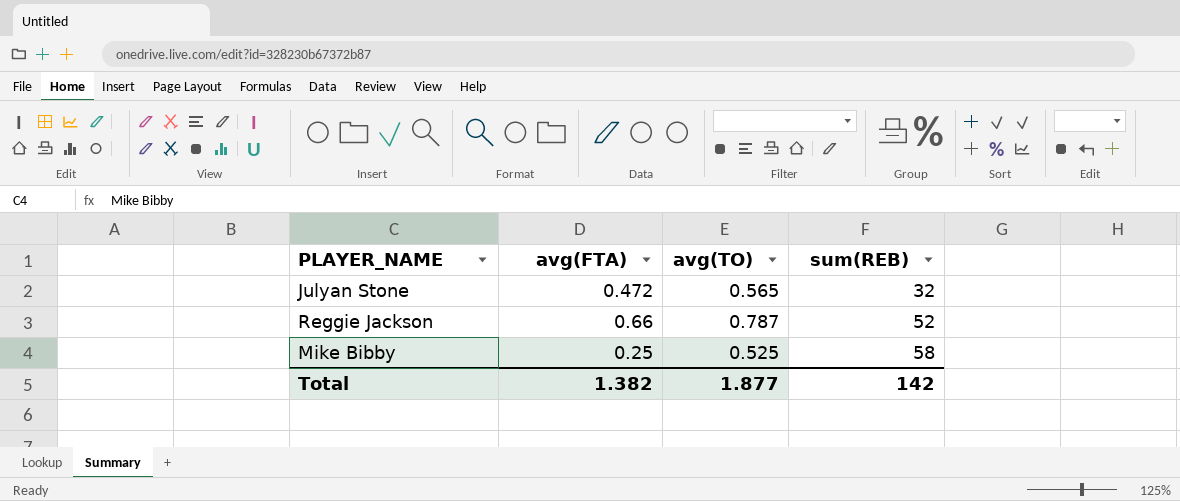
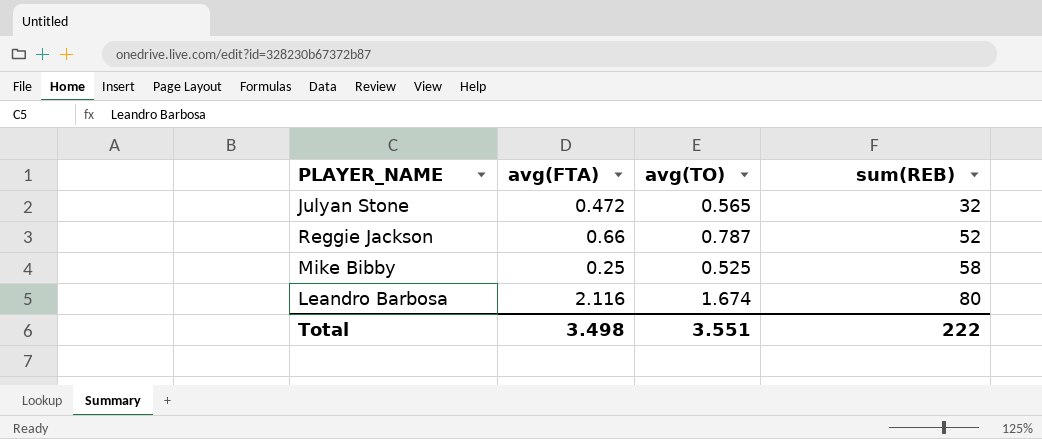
row Leandro Barbosa: none -> 2.116 | 1.674 | 80
Total | avg(FTA): 1.382 -> 3.498
Total | avg(TO): 1.877 -> 3.551
Total | sum(REB): 142 -> 222

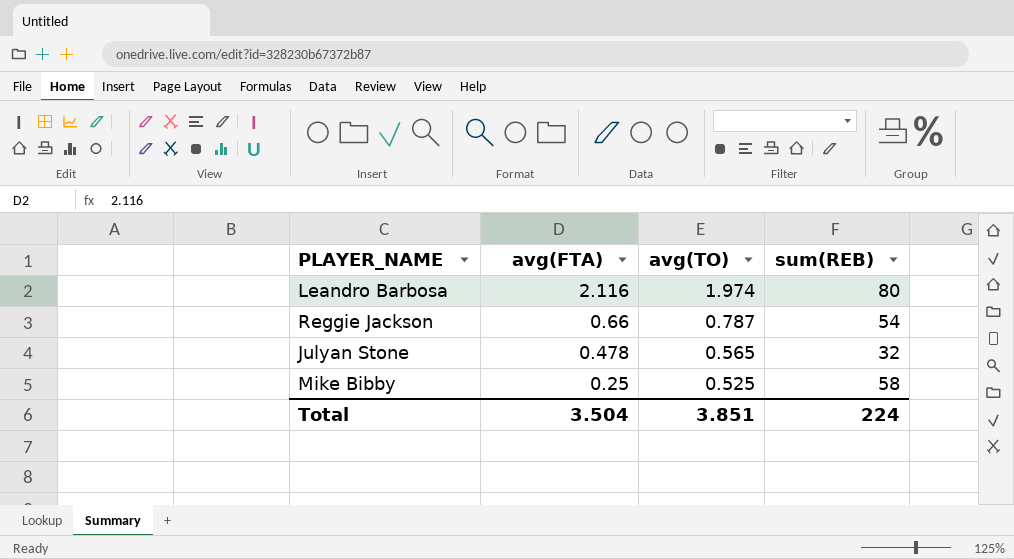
row order: sum(REB) ascending -> avg(FTA) descending
Leandro Barbosa | avg(TO): 1.674 -> 1.974
Reggie Jackson | sum(REB): 52 -> 54
Julyan Stone | avg(FTA): 0.472 -> 0.478
Total | avg(FTA): 3.498 -> 3.504
Total | avg(TO): 3.551 -> 3.851
Total | sum(REB): 222 -> 224

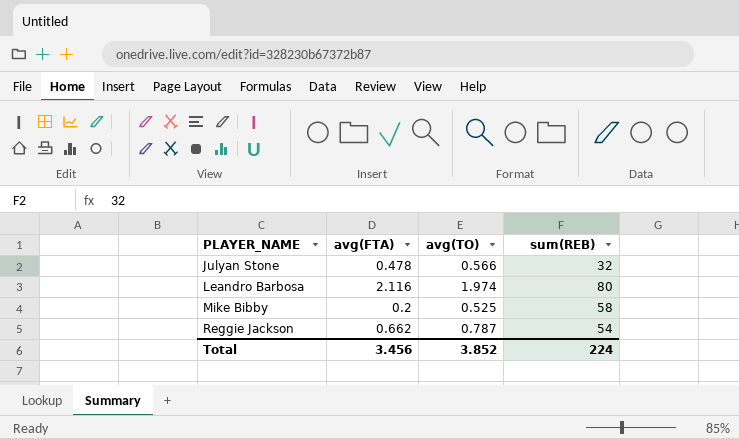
row order: avg(FTA) descending -> PLAYER_NAME ascending
Julyan Stone | avg(TO): 0.565 -> 0.566
Mike Bibby | avg(FTA): 0.25 -> 0.2
Reggie Jackson | avg(FTA): 0.66 -> 0.662
Total | avg(FTA): 3.504 -> 3.456
Total | avg(TO): 3.851 -> 3.852

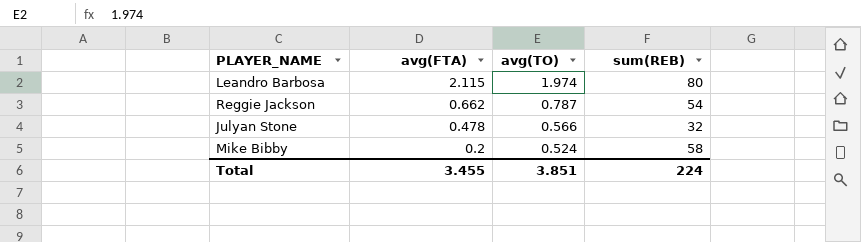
row order: PLAYER_NAME ascending -> avg(FTA) descending
Leandro Barbosa | avg(FTA): 2.116 -> 2.115
Mike Bibby | avg(TO): 0.525 -> 0.524
Total | avg(FTA): 3.456 -> 3.455
Total | avg(TO): 3.852 -> 3.851

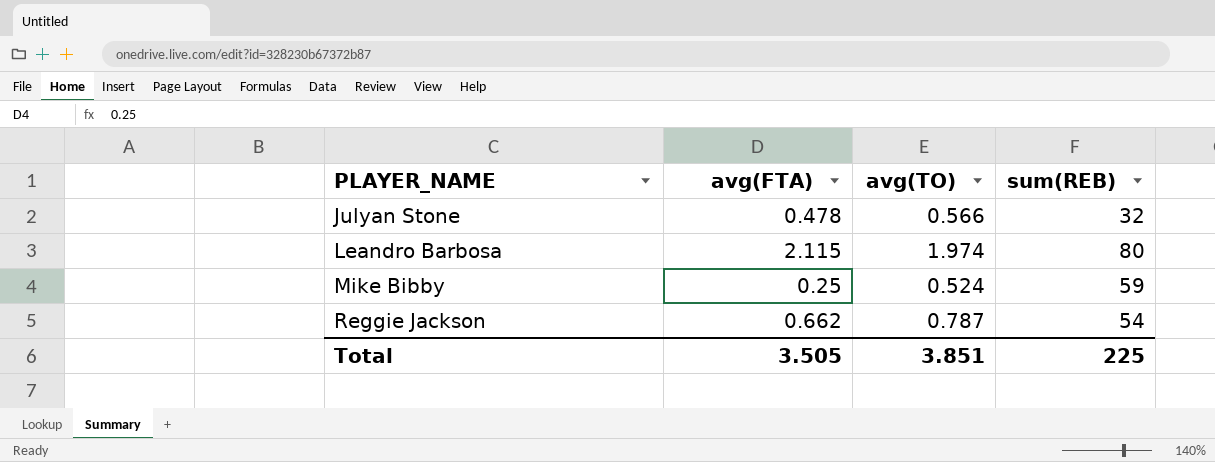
row order: avg(FTA) descending -> PLAYER_NAME ascending
Mike Bibby | avg(FTA): 0.2 -> 0.25
Mike Bibby | sum(REB): 58 -> 59
Total | avg(FTA): 3.455 -> 3.505
Total | sum(REB): 224 -> 225

